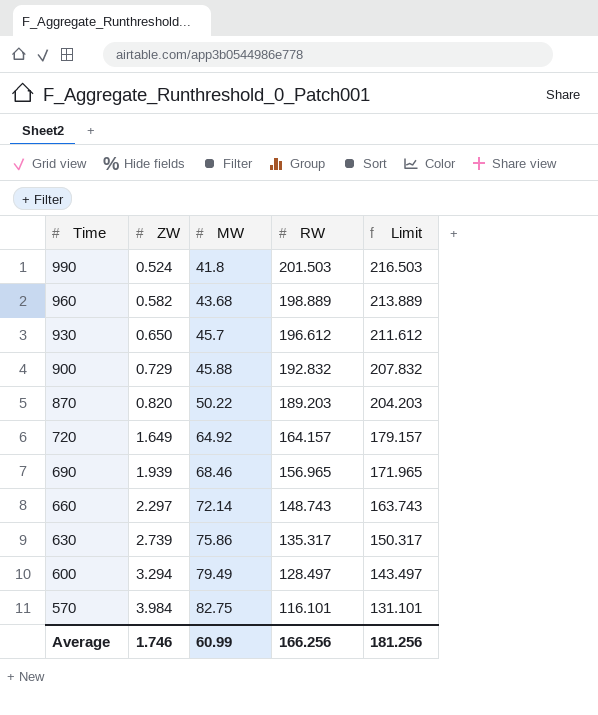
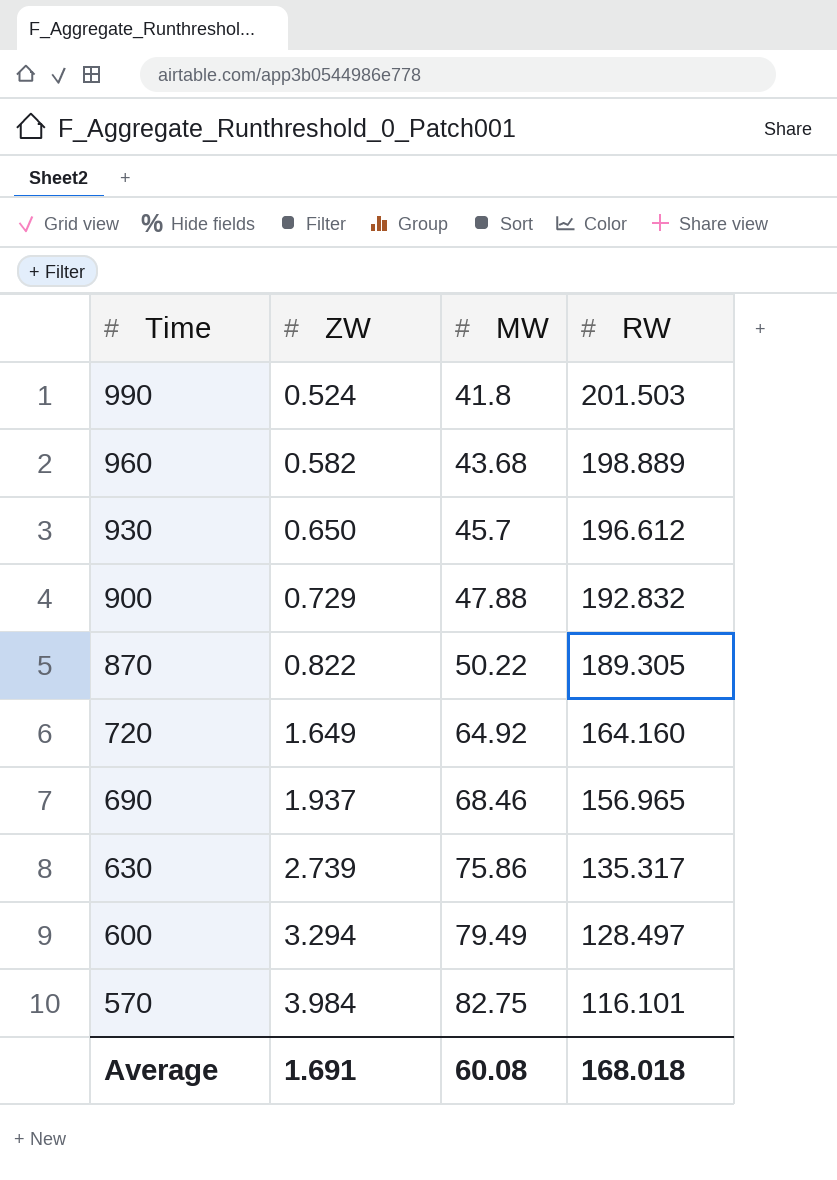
column Limit | formula: [RW] + 15 -> none
row 660: 2.297 | 72.14 | 148.743 | 163.743 -> none
900 | MW: 45.88 -> 47.88
870 | ZW: 0.820 -> 0.822
870 | RW: 189.203 -> 189.305
720 | RW: 164.157 -> 164.160
690 | ZW: 1.939 -> 1.937
Average | ZW: 1.746 -> 1.691
Average | MW: 60.99 -> 60.08
Average | RW: 166.256 -> 168.018

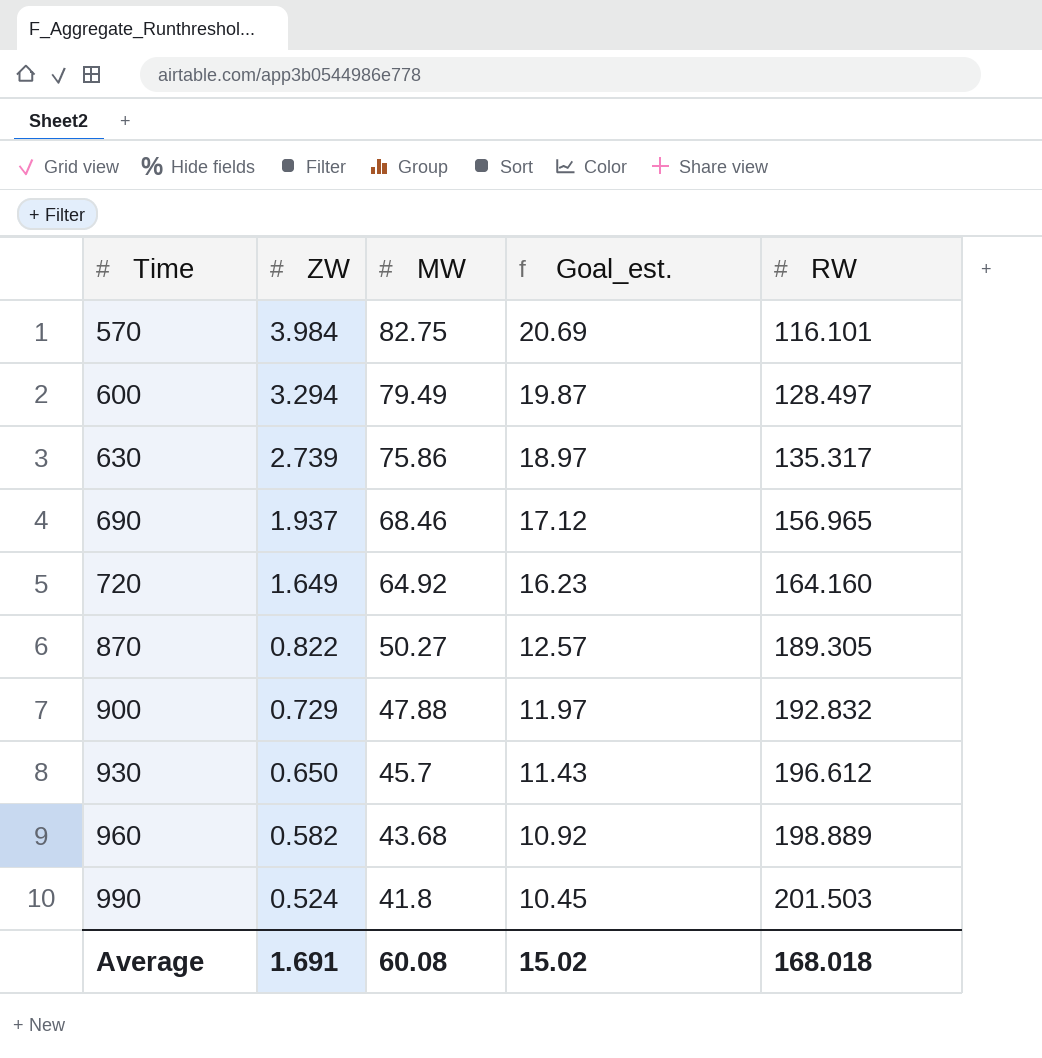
row order: Time descending -> Time ascending
column Goal_est. | formula: none -> [MW] * 0.25
870 | MW: 50.22 -> 50.27

